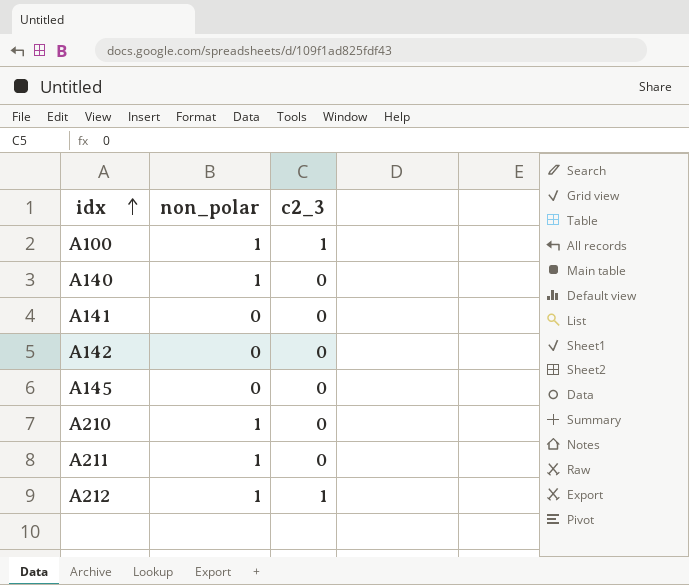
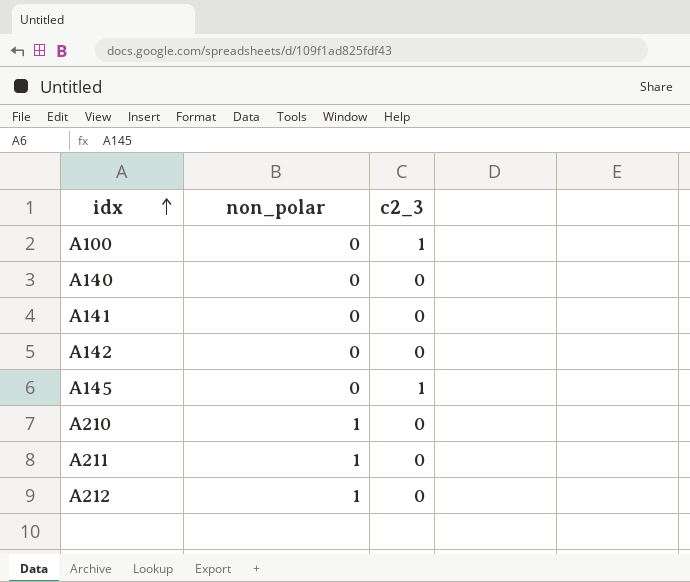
A100 | non_polar: 1 -> 0
A140 | non_polar: 1 -> 0
A145 | c2_3: 0 -> 1
A212 | c2_3: 1 -> 0

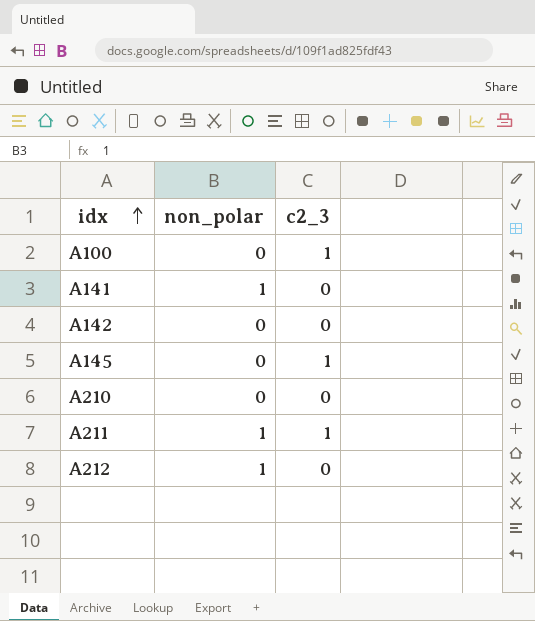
row A140: 0 | 0 -> none
A141 | non_polar: 0 -> 1
A210 | non_polar: 1 -> 0
A211 | c2_3: 0 -> 1

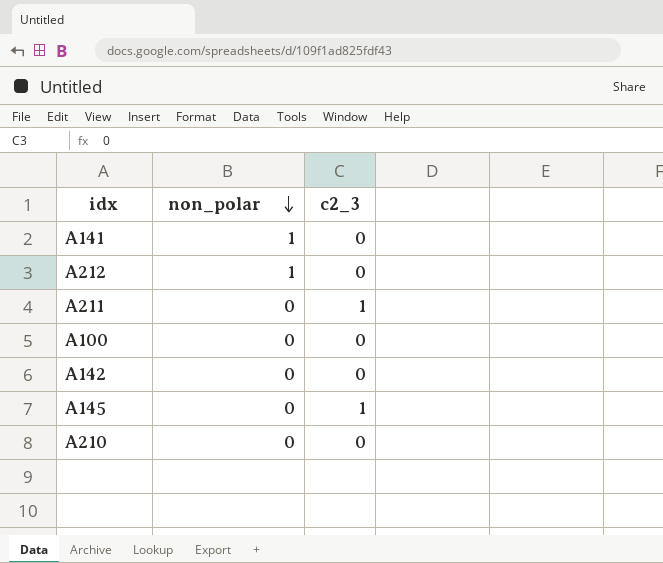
row order: idx ascending -> non_polar descending
A211 | non_polar: 1 -> 0
A100 | c2_3: 1 -> 0

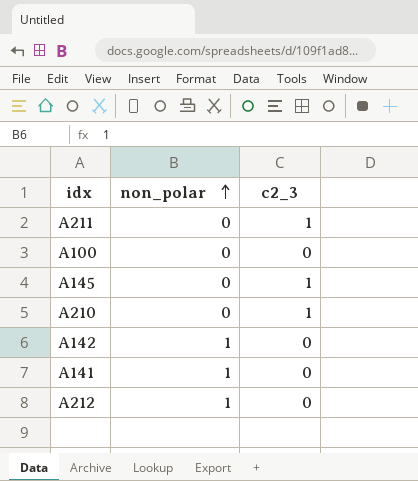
row order: non_polar descending -> non_polar ascending
A210 | c2_3: 0 -> 1
A142 | non_polar: 0 -> 1

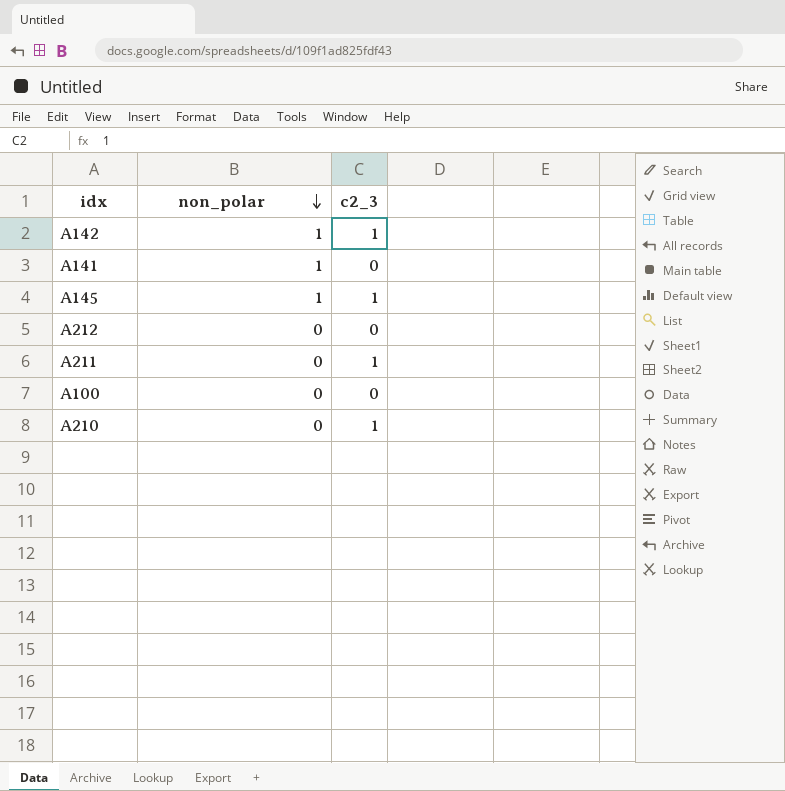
row order: non_polar ascending -> non_polar descending
A142 | c2_3: 0 -> 1
A145 | non_polar: 0 -> 1
A212 | non_polar: 1 -> 0

